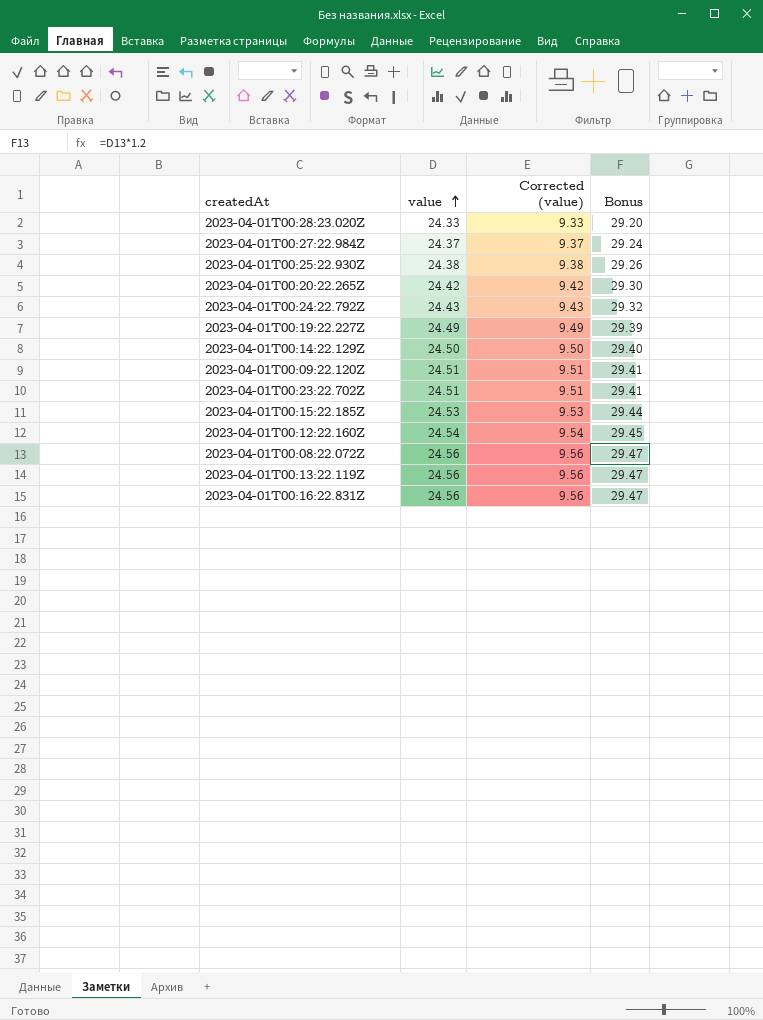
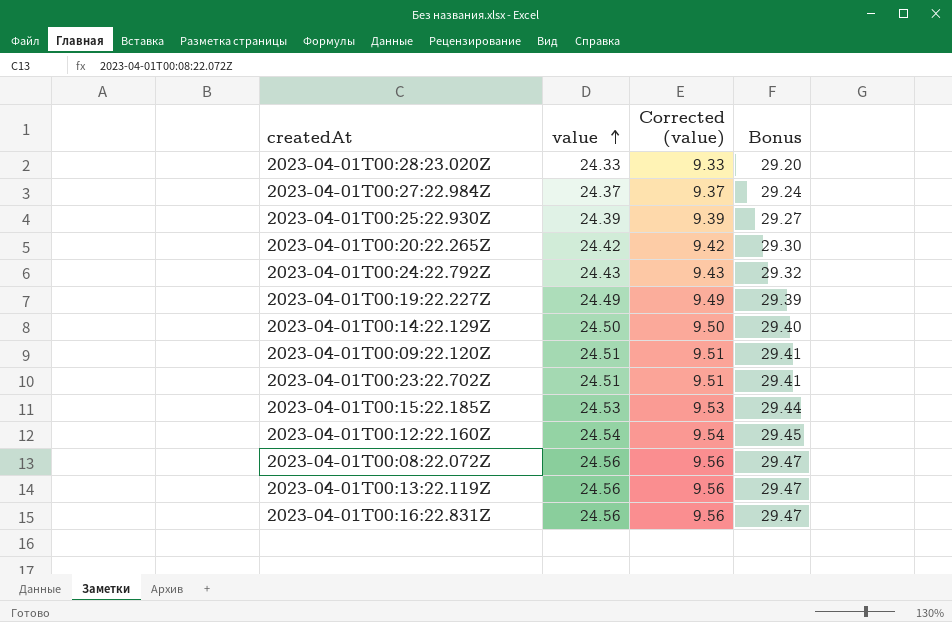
2023-04-01T00:25:22.930Z | value: 24.38 -> 24.39
2023-04-01T00:25:22.930Z | Corrected (value): 9.38 -> 9.39
2023-04-01T00:25:22.930Z | Bonus: 29.26 -> 29.27

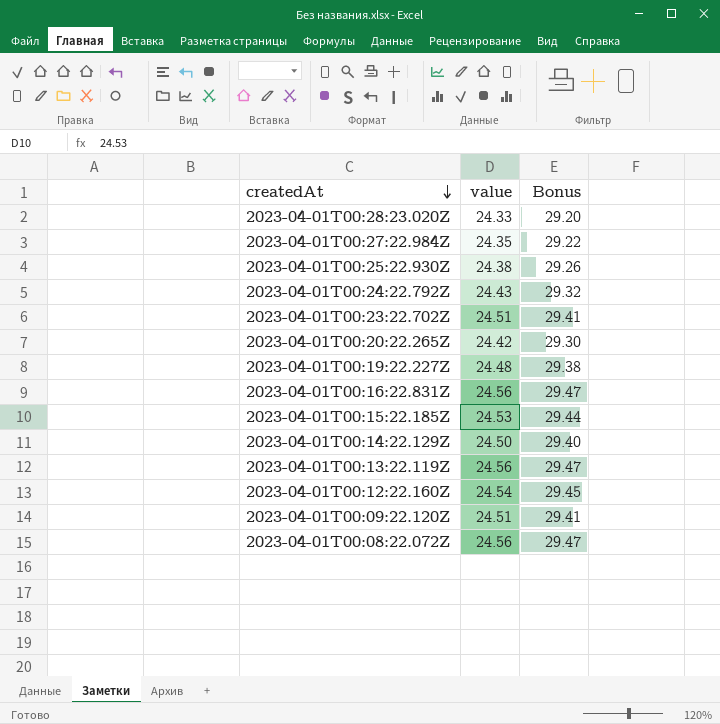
row order: value ascending -> createdAt descending
column Corrected (value) | formula: [value] - 15 -> none
2023-04-01T00:27:22.984Z | value: 24.37 -> 24.35
2023-04-01T00:27:22.984Z | Bonus: 29.24 -> 29.22
2023-04-01T00:25:22.930Z | value: 24.39 -> 24.38
2023-04-01T00:25:22.930Z | Bonus: 29.27 -> 29.26
2023-04-01T00:19:22.227Z | value: 24.49 -> 24.48
2023-04-01T00:19:22.227Z | Bonus: 29.39 -> 29.38

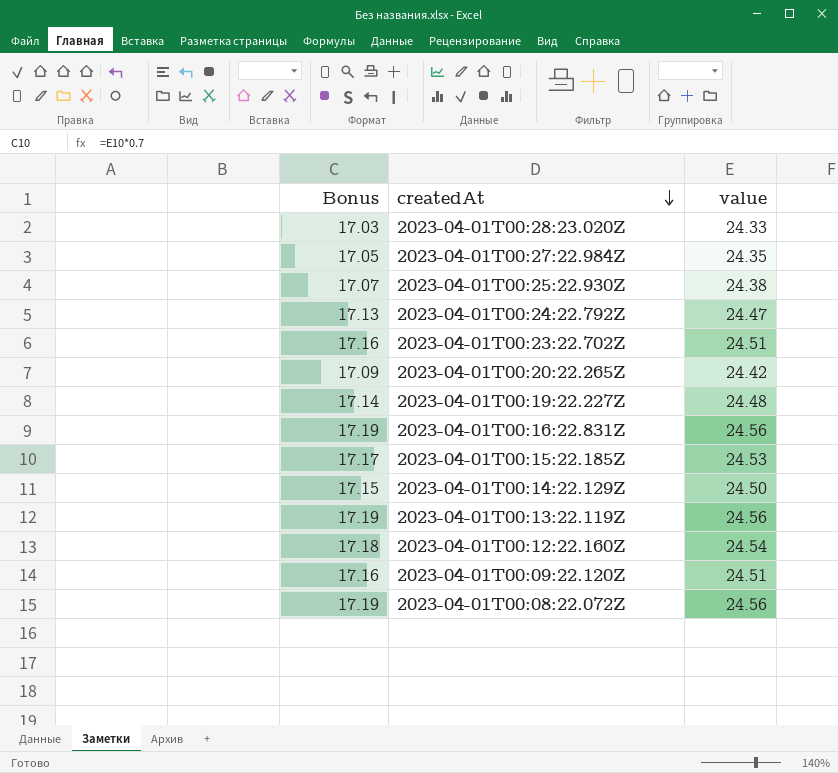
column Bonus | formula: [value] * 1.2 -> [value] * 0.7
column Bonus | position: 3 -> 1
2023-04-01T00:24:22.792Z | value: 24.43 -> 24.47

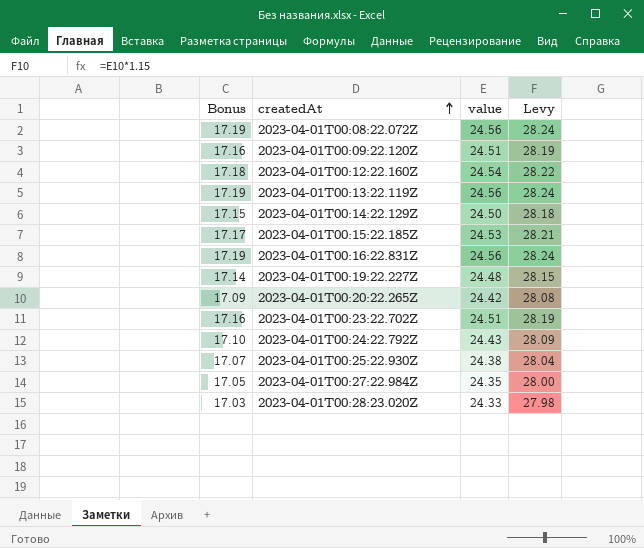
row order: createdAt descending -> createdAt ascending
column Levy | formula: none -> [value] * 1.15
2023-04-01T00:24:22.792Z | Bonus: 17.13 -> 17.10
2023-04-01T00:24:22.792Z | value: 24.47 -> 24.43

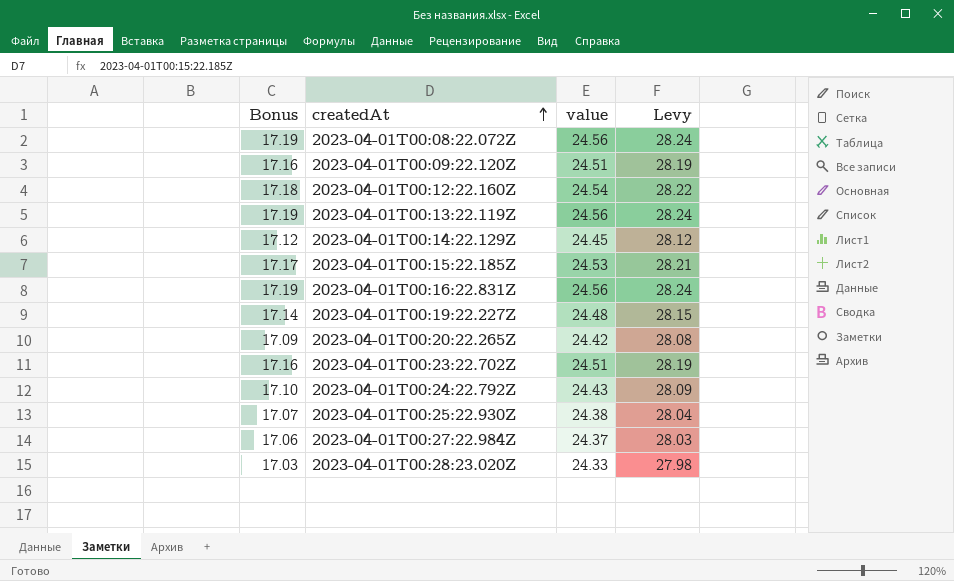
2023-04-01T00:14:22.129Z | Bonus: 17.15 -> 17.12
2023-04-01T00:14:22.129Z | value: 24.50 -> 24.45
2023-04-01T00:14:22.129Z | Levy: 28.18 -> 28.12
2023-04-01T00:27:22.984Z | Bonus: 17.05 -> 17.06
2023-04-01T00:27:22.984Z | value: 24.35 -> 24.37
2023-04-01T00:27:22.984Z | Levy: 28.00 -> 28.03

